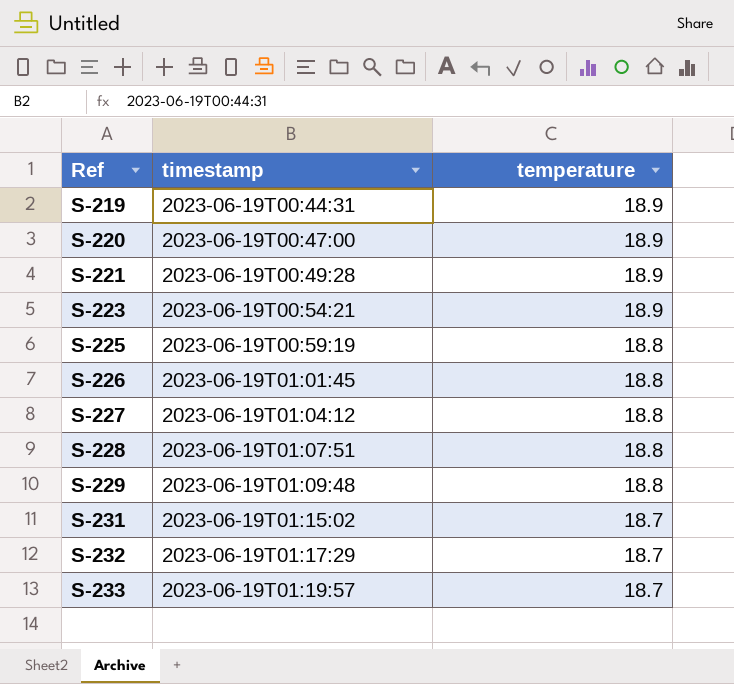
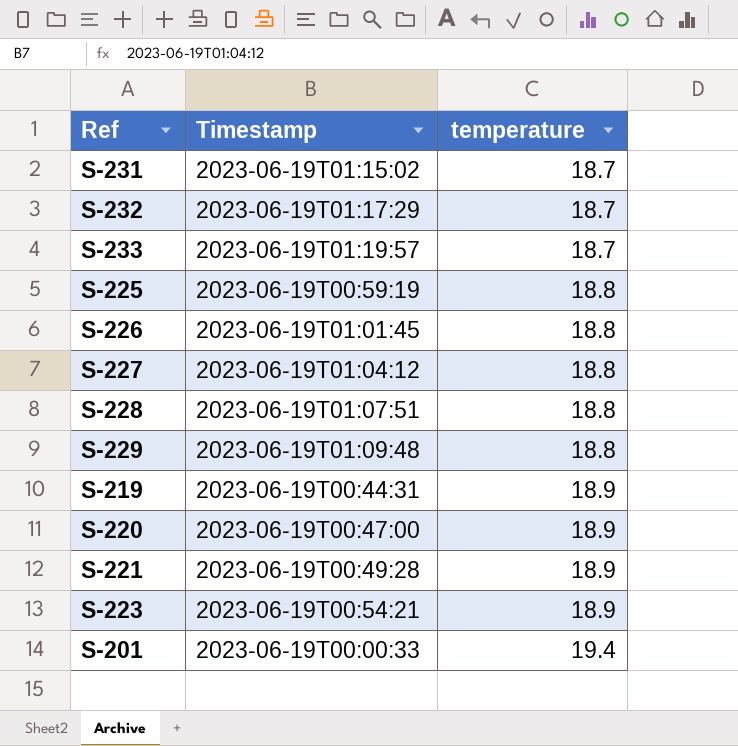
row order: Ref ascending -> temperature ascending
column name: timestamp -> Timestamp
row S-201: none -> 2023-06-19T00:00:33 | 19.4

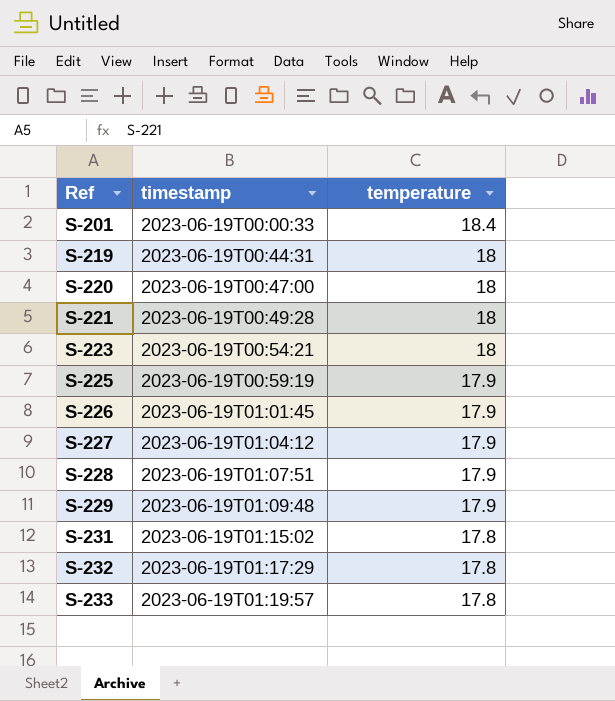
row order: temperature ascending -> Ref ascending
column name: Timestamp -> timestamp
S-201 | temperature: 19.4 -> 18.4
S-219 | temperature: 18.9 -> 18
S-220 | temperature: 18.9 -> 18
S-221 | temperature: 18.9 -> 18
S-223 | temperature: 18.9 -> 18
S-225 | temperature: 18.8 -> 17.9
S-226 | temperature: 18.8 -> 17.9
S-227 | temperature: 18.8 -> 17.9
S-228 | temperature: 18.8 -> 17.9
S-229 | temperature: 18.8 -> 17.9
S-231 | temperature: 18.7 -> 17.8
S-232 | temperature: 18.7 -> 17.8
S-233 | temperature: 18.7 -> 17.8

